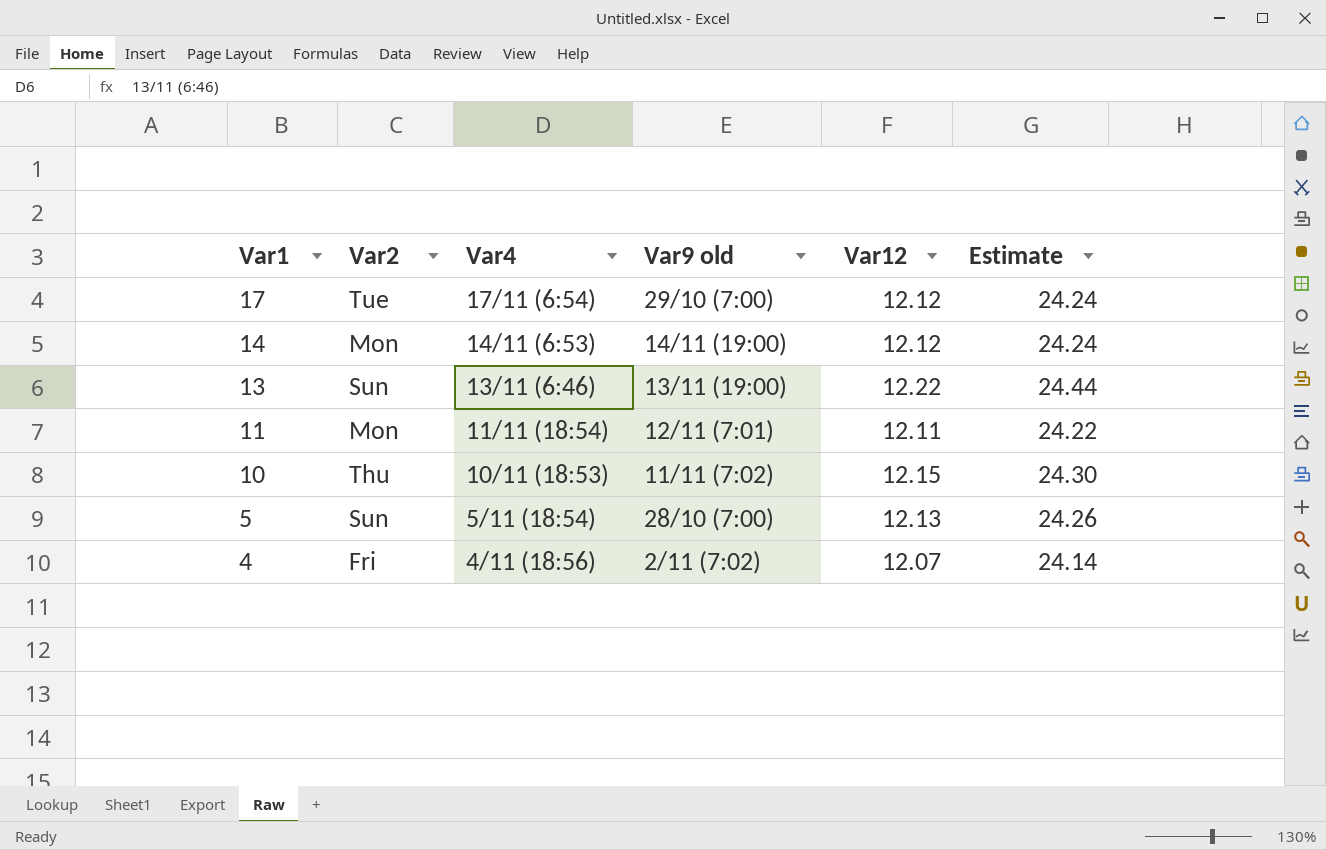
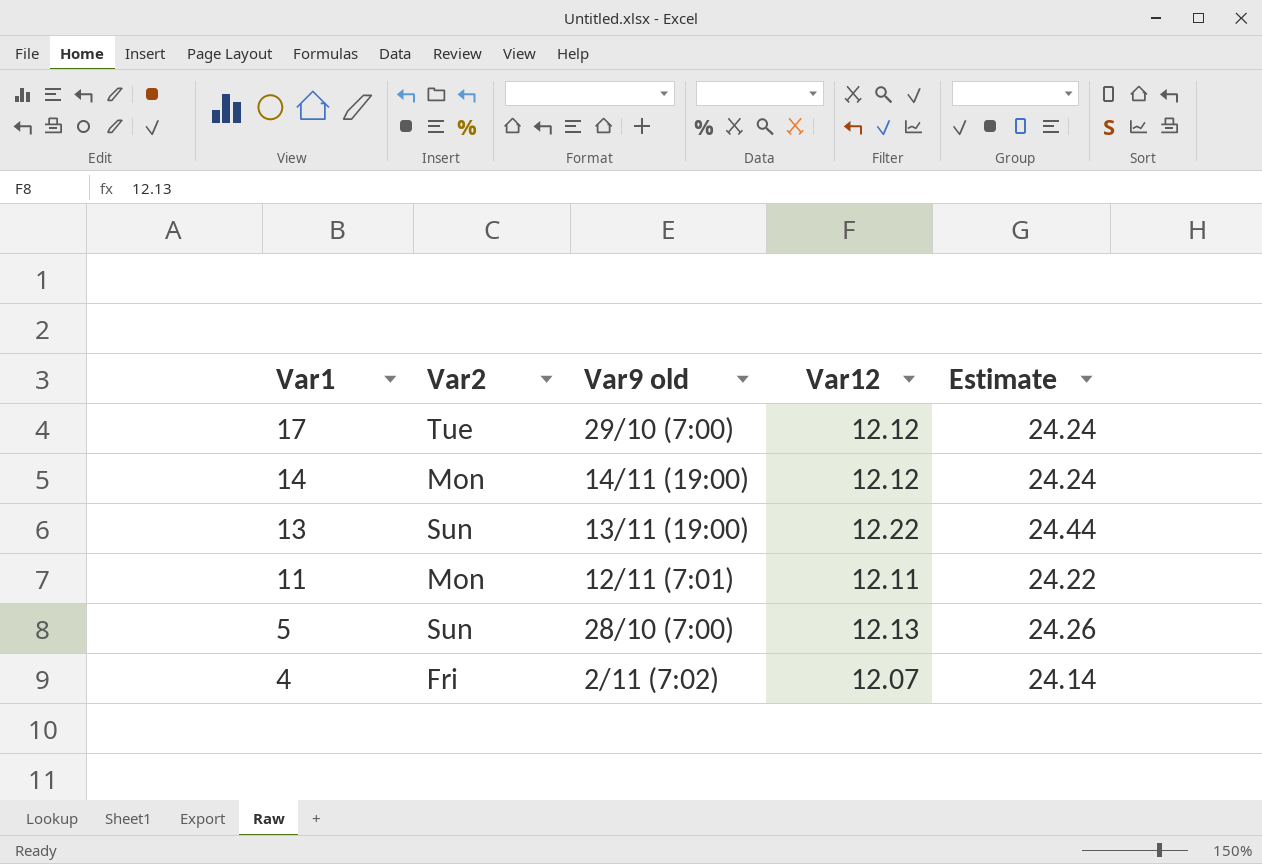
column Var4 | position: 3 -> none
row 10: Thu | 10/11 (18:53) | 11/11 (7:02) | 12.15 | 24.30 -> none

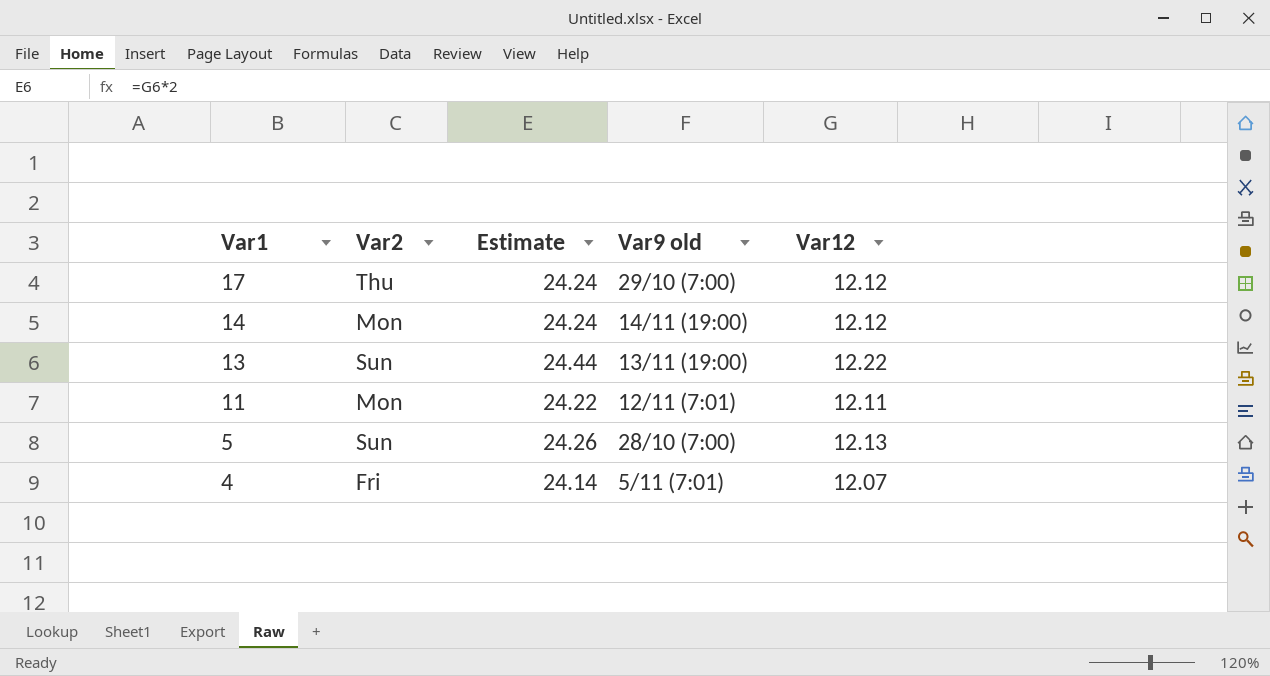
column Estimate | position: 5 -> 3
17 | Var2: Tue -> Thu
4 | Var9 old: 2/11 (7:02) -> 5/11 (7:01)

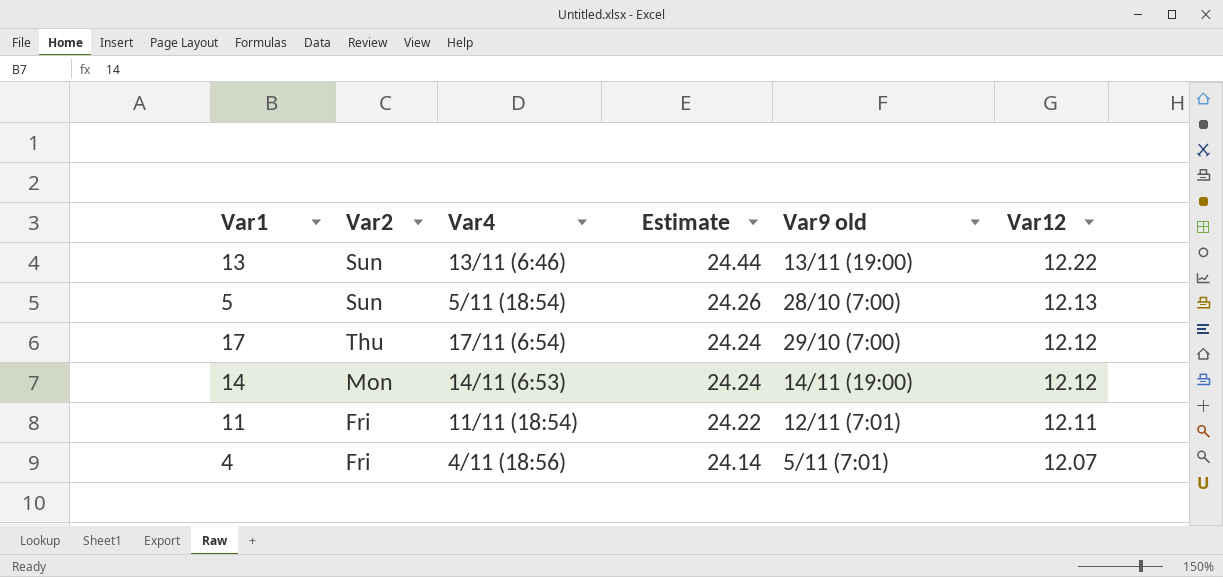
row order: Var1 descending -> Estimate descending
column Var4 | position: none -> 3
11 | Var2: Mon -> Fri

